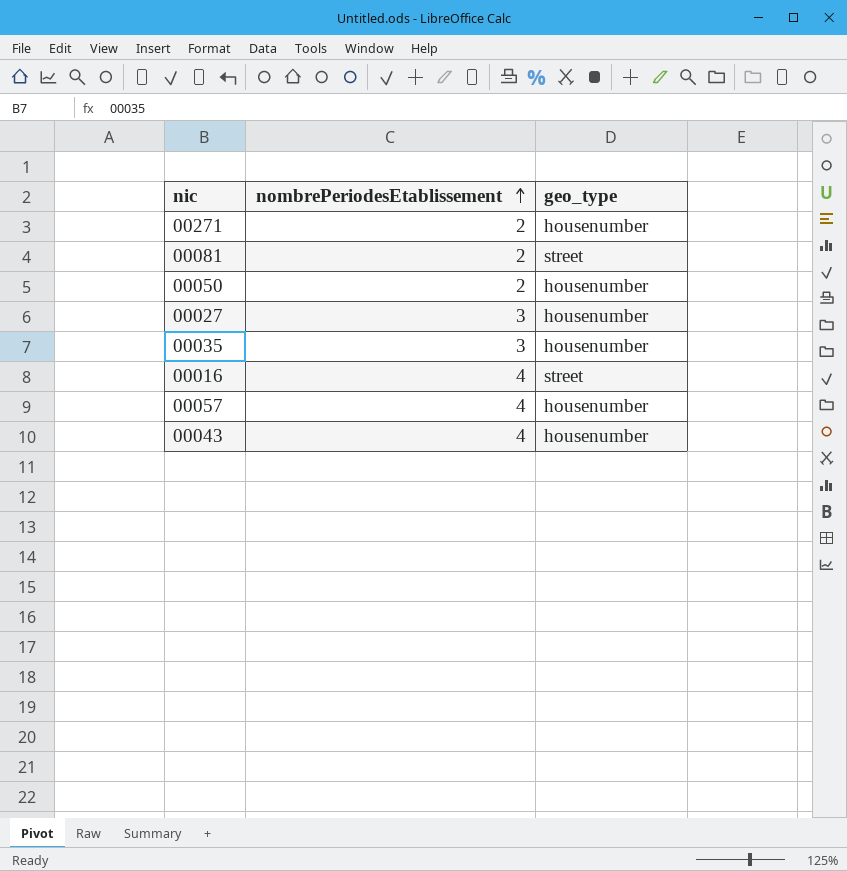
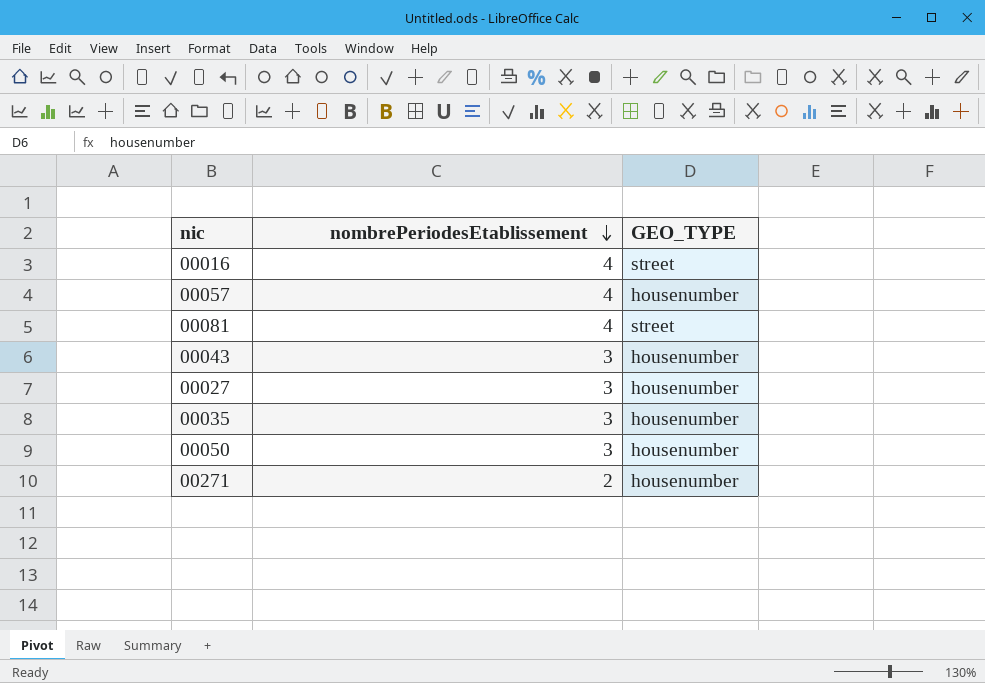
row order: nombrePeriodesEtablissement ascending -> nombrePeriodesEtablissement descending
column name: geo_type -> GEO_TYPE
00081 | nombrePeriodesEtablissement: 2 -> 4
00043 | nombrePeriodesEtablissement: 4 -> 3
00050 | nombrePeriodesEtablissement: 2 -> 3

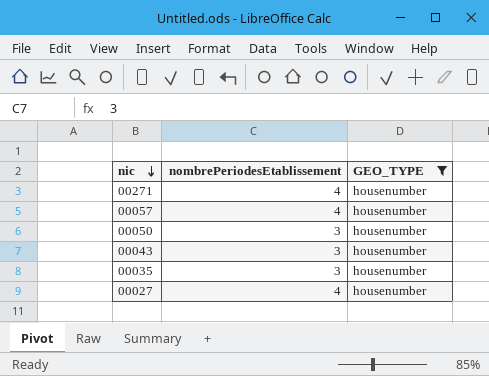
filter: none -> GEO_TYPE = housenumber
row order: nombrePeriodesEtablissement descending -> nic descending
00271 | nombrePeriodesEtablissement: 2 -> 4
00027 | nombrePeriodesEtablissement: 3 -> 4

